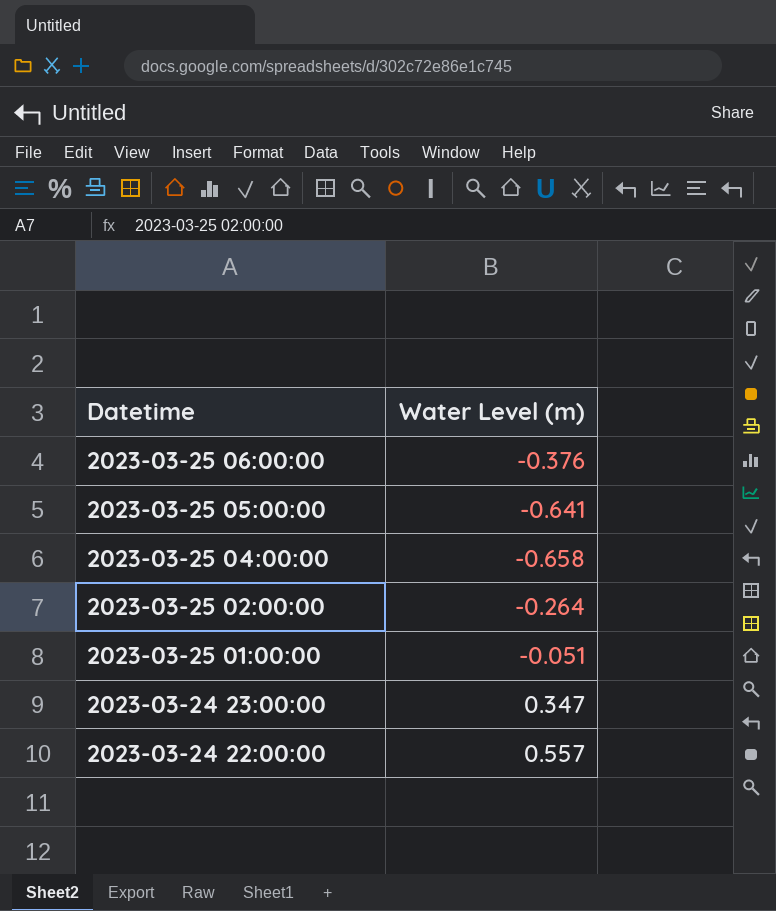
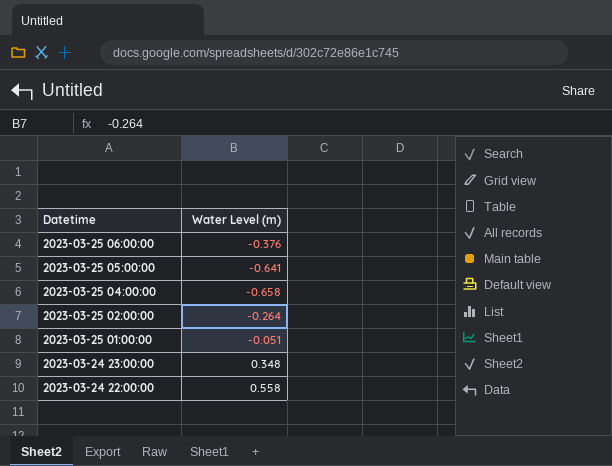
2023-03-24 23:00:00 | Water Level (m): 0.347 -> 0.348
2023-03-24 22:00:00 | Water Level (m): 0.557 -> 0.558

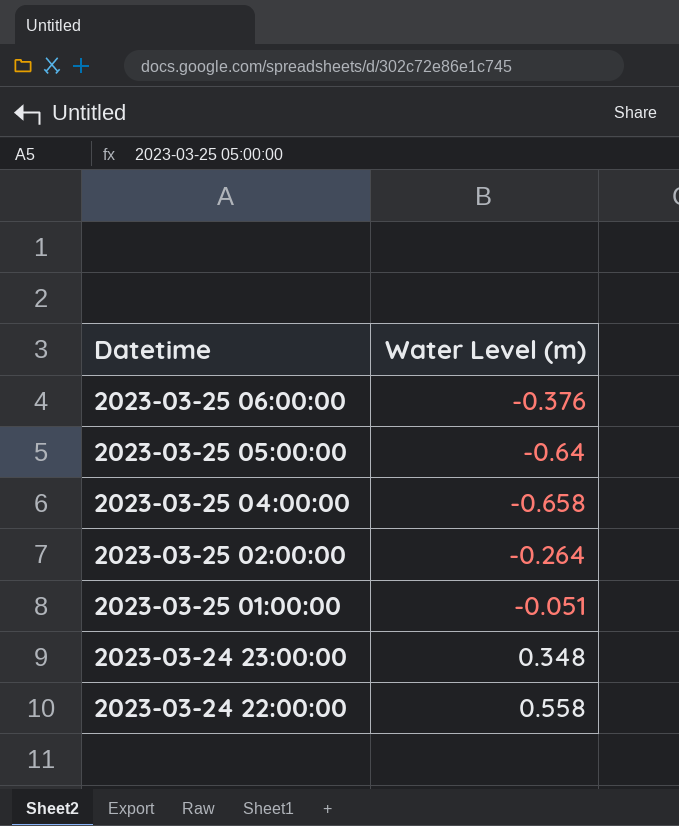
2023-03-25 05:00:00 | Water Level (m): -0.641 -> -0.64

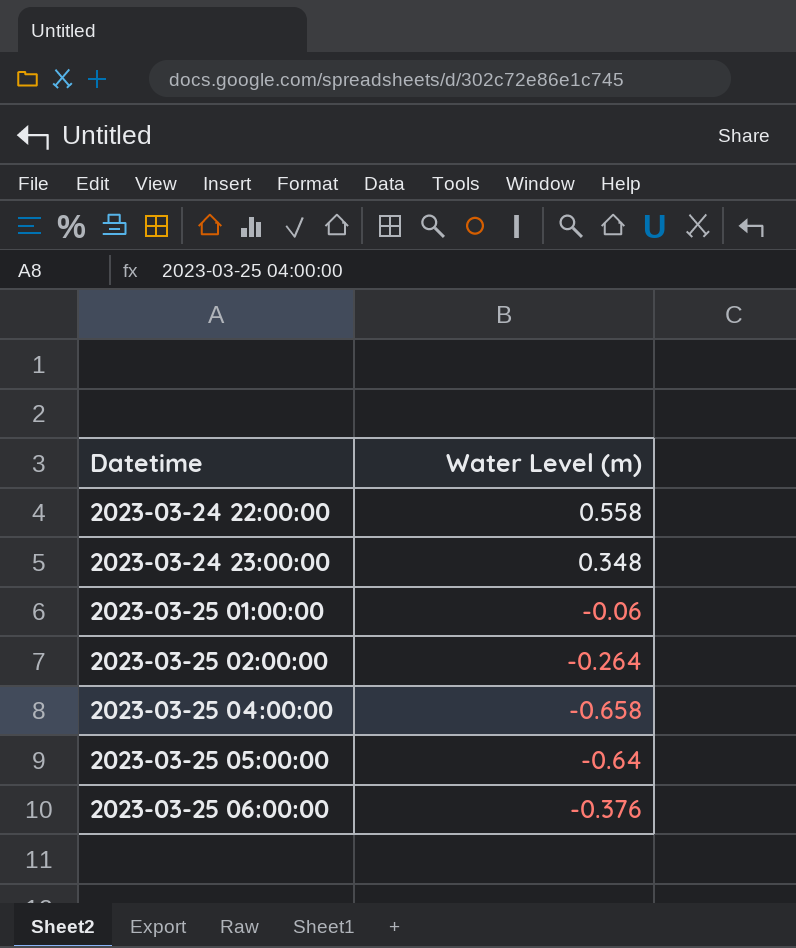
row order: Datetime descending -> Datetime ascending
2023-03-25 01:00:00 | Water Level (m): -0.051 -> -0.06

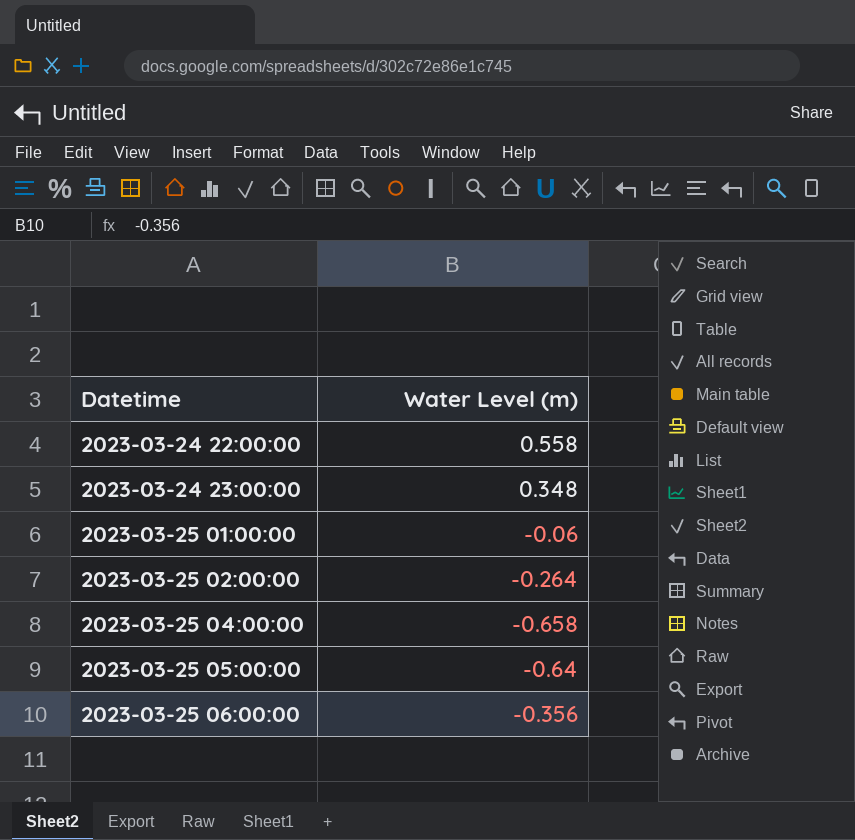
2023-03-25 06:00:00 | Water Level (m): -0.376 -> -0.356

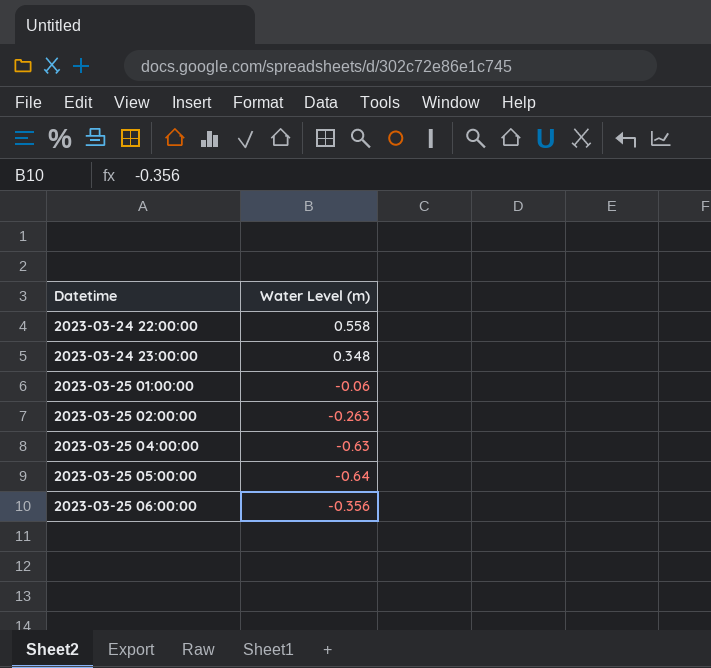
2023-03-25 02:00:00 | Water Level (m): -0.264 -> -0.263
2023-03-25 04:00:00 | Water Level (m): -0.658 -> -0.63

